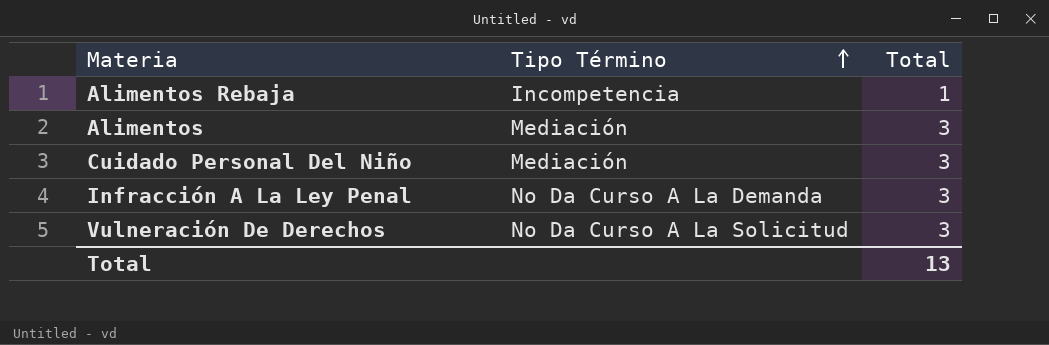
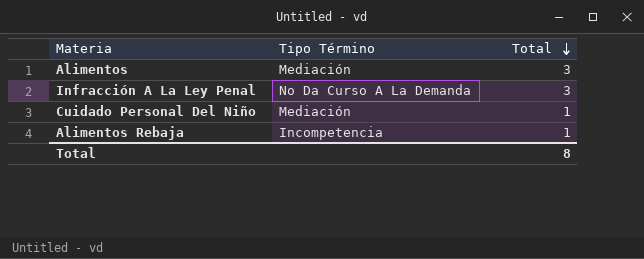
row order: Tipo Término ascending -> Total descending
row Vulneración De Derechos: No Da Curso A La Solicitud | 3 -> none
Cuidado Personal Del Niño | Total: 3 -> 1
Total | Total: 13 -> 8

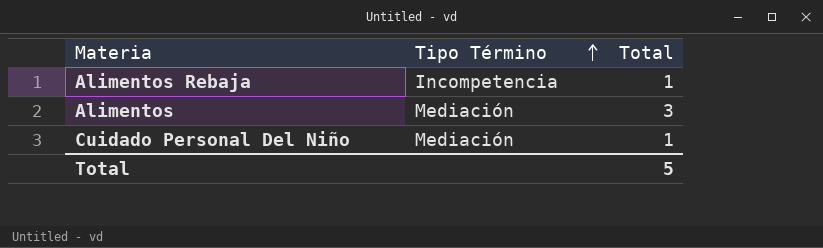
row order: Total descending -> Tipo Término ascending
row Infracción A La Ley Penal: No Da Curso A La Demanda | 3 -> none
Total | Total: 8 -> 5

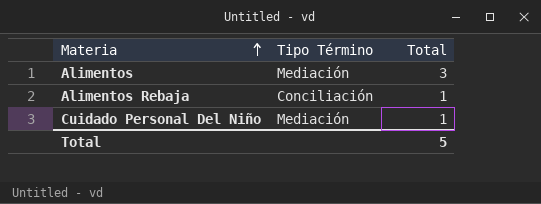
row order: Tipo Término ascending -> Materia ascending
Alimentos Rebaja | Tipo Término: Incompetencia -> Conciliación

